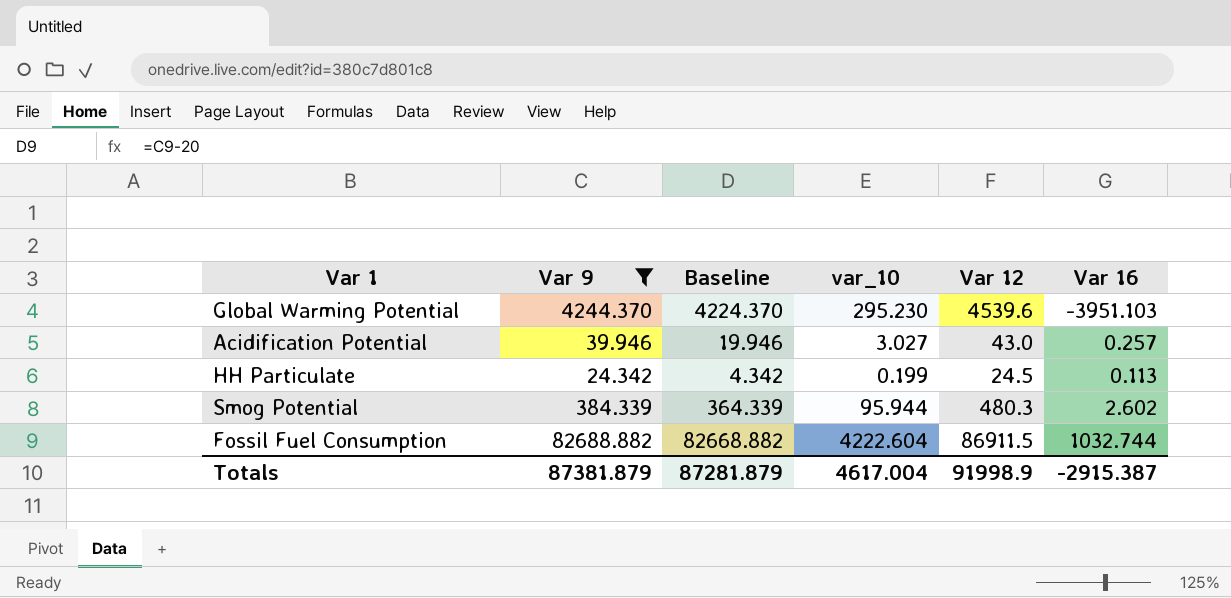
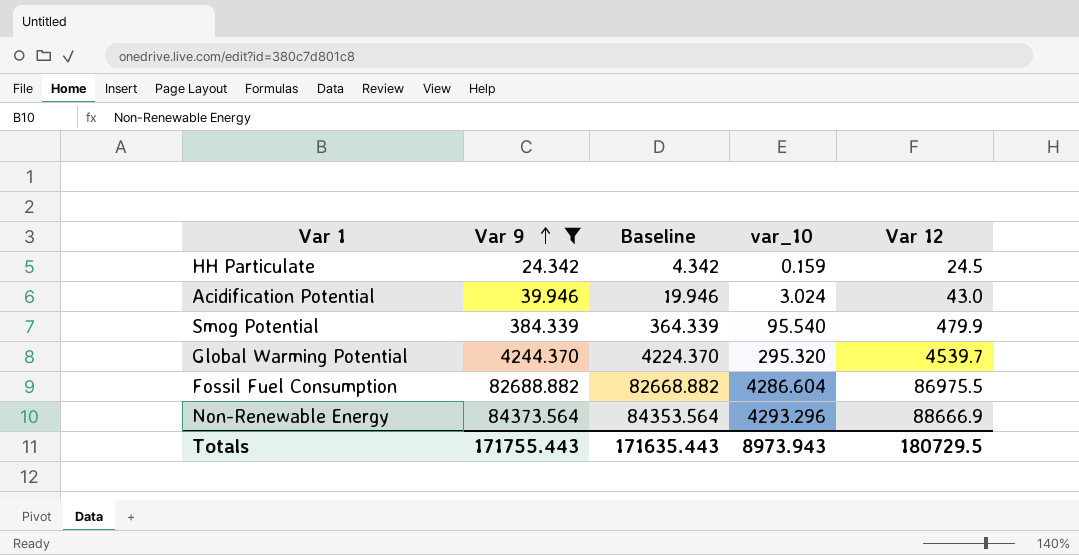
row order: none -> Var 9 ascending
column Var 16 | position: 6 -> none
HH Particulate | var_10: 0.199 -> 0.159
Acidification Potential | var_10: 3.027 -> 3.024
Smog Potential | var_10: 95.944 -> 95.540
Smog Potential | Var 12: 480.3 -> 479.9
Global Warming Potential | var_10: 295.230 -> 295.320
Global Warming Potential | Var 12: 4539.6 -> 4539.7
Fossil Fuel Consumption | var_10: 4222.604 -> 4286.604
Fossil Fuel Consumption | Var 12: 86911.5 -> 86975.5
row Non-Renewable Energy: none -> 84373.564 | 84353.564 | 4293.296 | 88666.9
Totals | Var 9: 87381.879 -> 171755.443
Totals | Baseline: 87281.879 -> 171635.443
Totals | var_10: 4617.004 -> 8973.943
Totals | Var 12: 91998.9 -> 180729.5

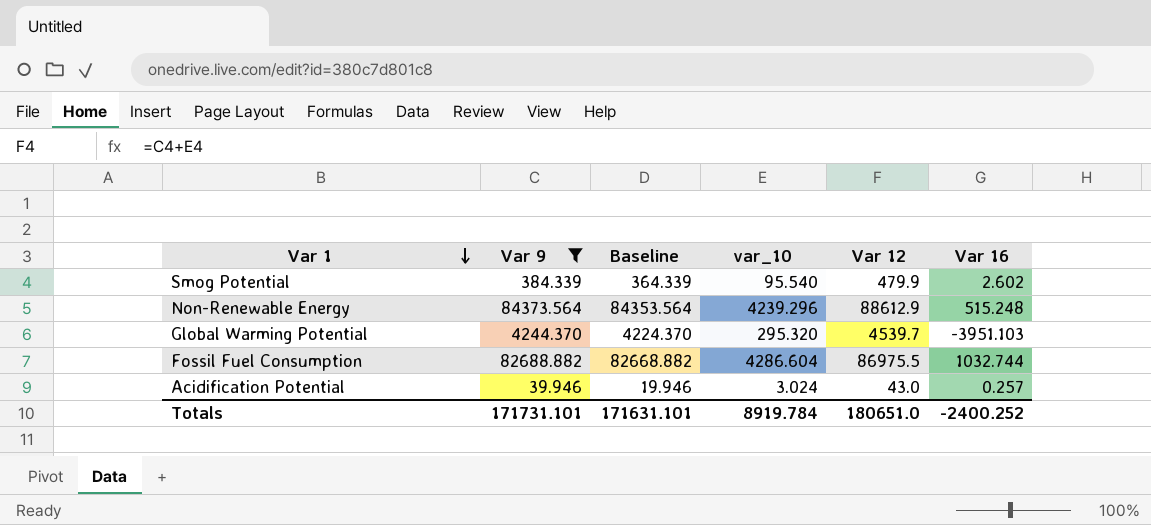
row order: Var 9 ascending -> Var 1 descending
column Var 16 | position: none -> 6
row HH Particulate: 24.342 | 4.342 | 0.159 | 24.5 -> none
Non-Renewable Energy | var_10: 4293.296 -> 4239.296
Non-Renewable Energy | Var 12: 88666.9 -> 88612.9
Totals | Var 9: 171755.443 -> 171731.101
Totals | Baseline: 171635.443 -> 171631.101
Totals | var_10: 8973.943 -> 8919.784
Totals | Var 12: 180729.5 -> 180651.0

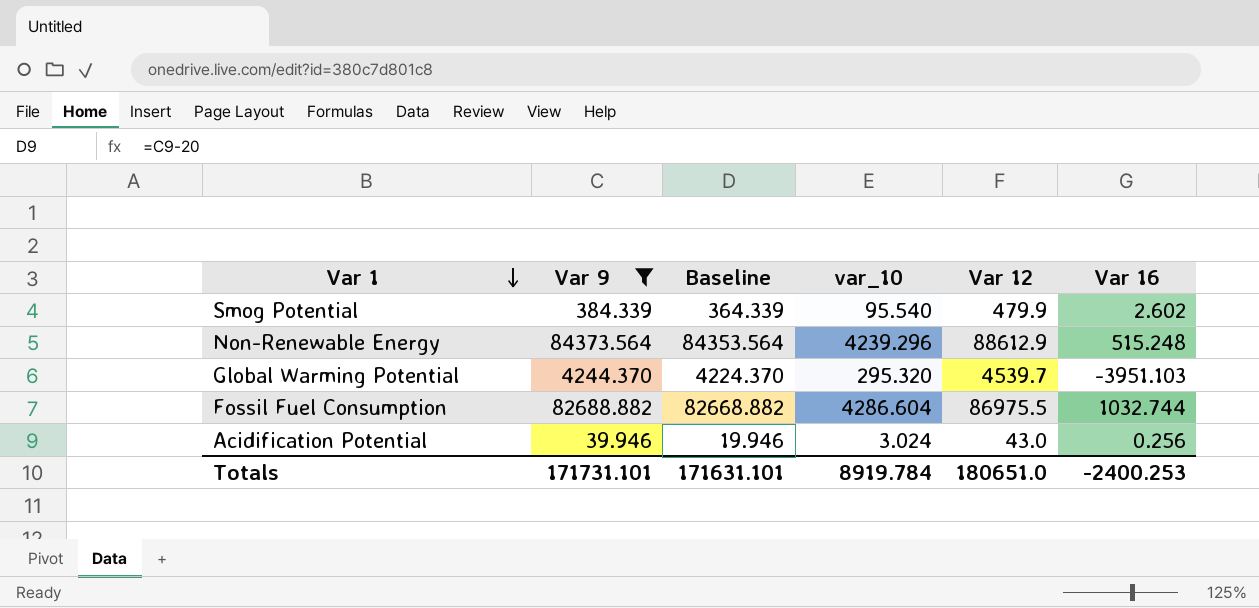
Acidification Potential | Var 16: 0.257 -> 0.256
Totals | Var 16: -2400.252 -> -2400.253

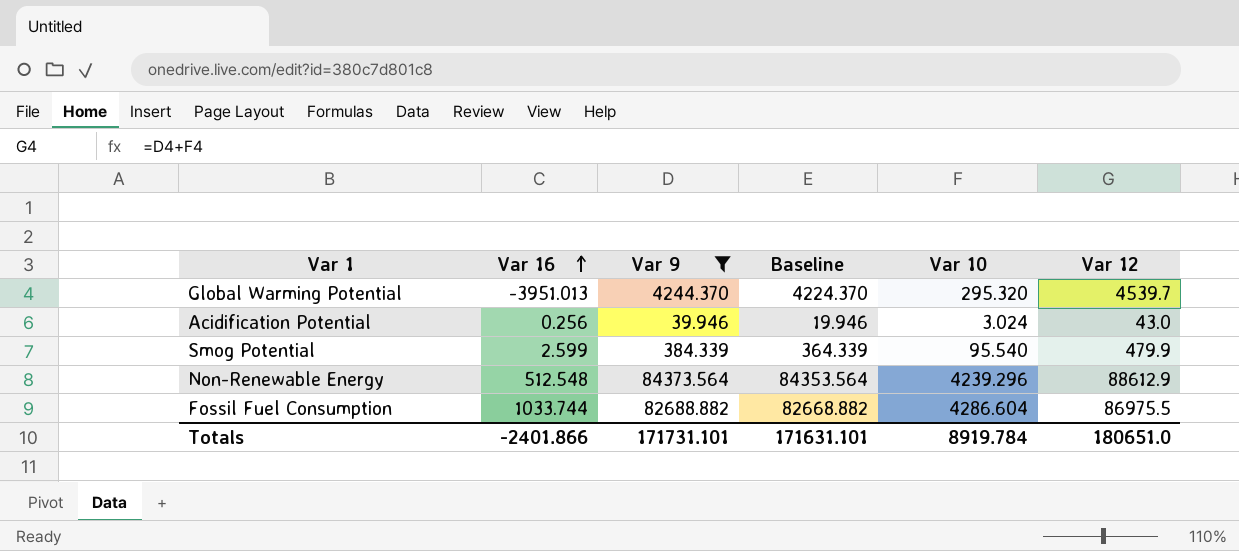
row order: Var 1 descending -> Var 16 ascending
column Var 16 | position: 6 -> 2
column name: var_10 -> Var 10
Global Warming Potential | Var 16: -3951.103 -> -3951.013
Smog Potential | Var 16: 2.602 -> 2.599
Non-Renewable Energy | Var 16: 515.248 -> 512.548
Fossil Fuel Consumption | Var 16: 1032.744 -> 1033.744
Totals | Var 16: -2400.253 -> -2401.866

